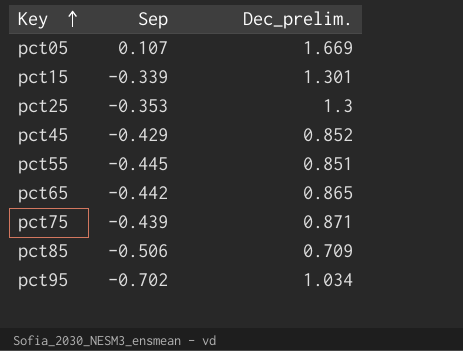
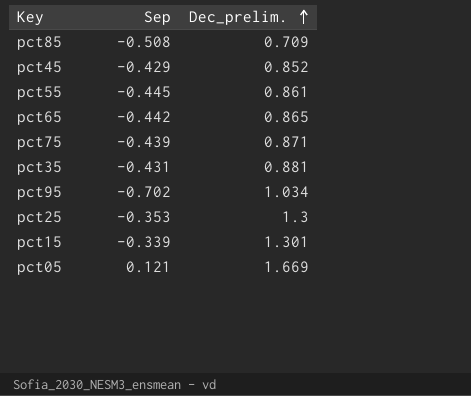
row order: Key ascending -> Dec_prelim. ascending
pct85 | Sep: -0.506 -> -0.508
pct55 | Dec_prelim.: 0.851 -> 0.861
row pct35: none -> -0.431 | 0.881
pct05 | Sep: 0.107 -> 0.121

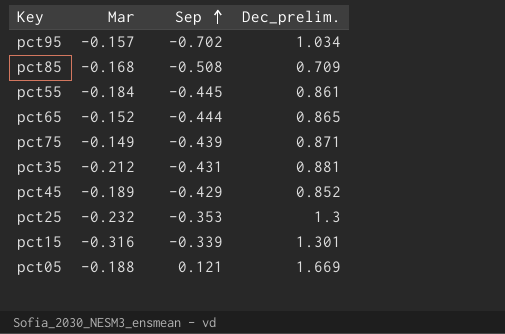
row order: Dec_prelim. ascending -> Sep ascending
column Mar | position: none -> 2
pct65 | Sep: -0.442 -> -0.444

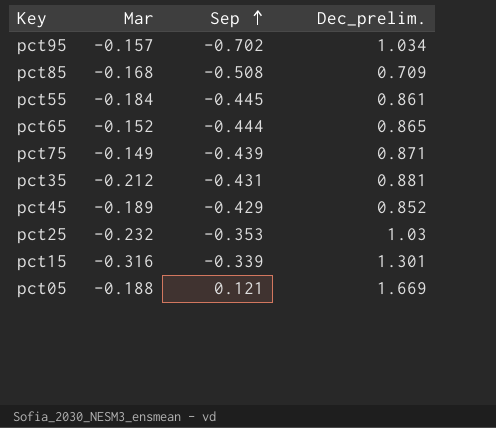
pct25 | Dec_prelim.: 1.3 -> 1.03

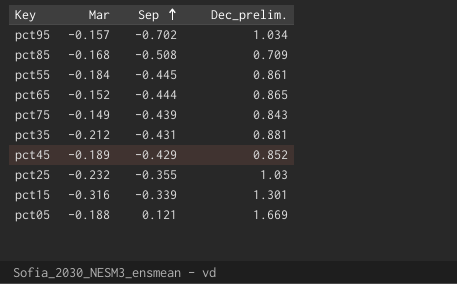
pct75 | Dec_prelim.: 0.871 -> 0.843
pct25 | Sep: -0.353 -> -0.355

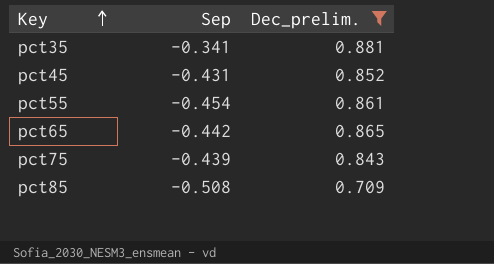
filter: none -> Dec_prelim. <= 0.881
row order: Sep ascending -> Key ascending
column Mar | position: 2 -> none
pct35 | Sep: -0.431 -> -0.341
pct45 | Sep: -0.429 -> -0.431
pct55 | Sep: -0.445 -> -0.454
pct65 | Sep: -0.444 -> -0.442

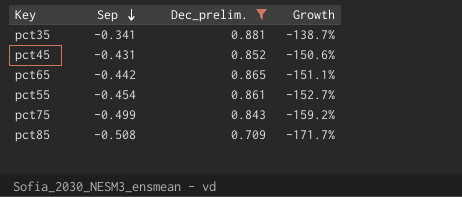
row order: Key ascending -> Sep descending
column Growth | formula: none -> ([Sep] - [Dec_prelim.]) / [Dec_prelim.]
pct75 | Sep: -0.439 -> -0.499

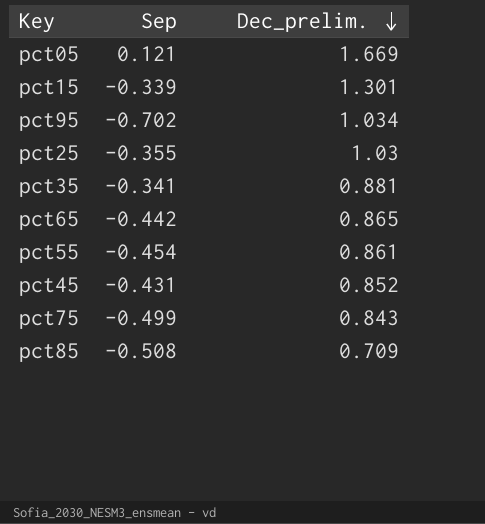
filter: Dec_prelim. <= 0.881 -> none
row order: Sep descending -> Dec_prelim. descending
column Growth | formula: ([Sep] - [Dec_prelim.]) / [Dec_prelim.] -> none

